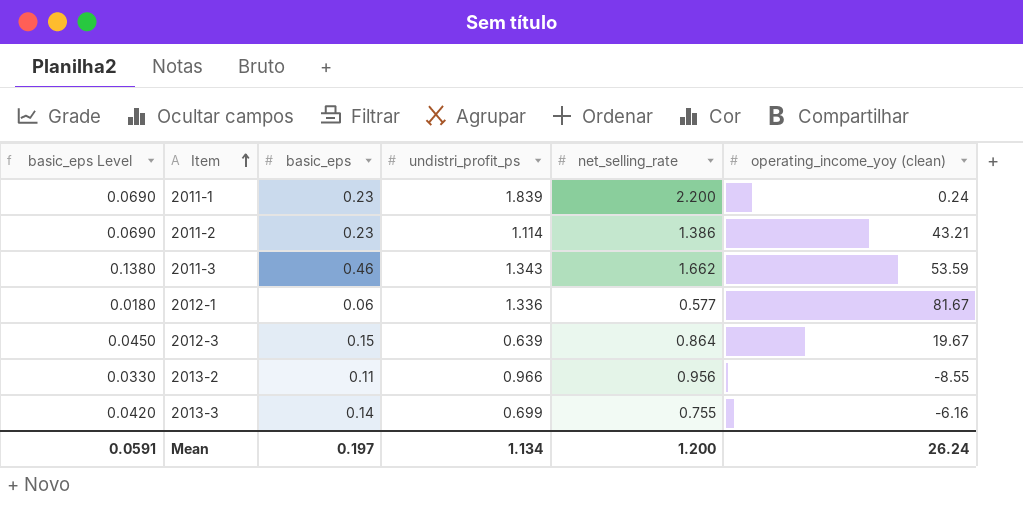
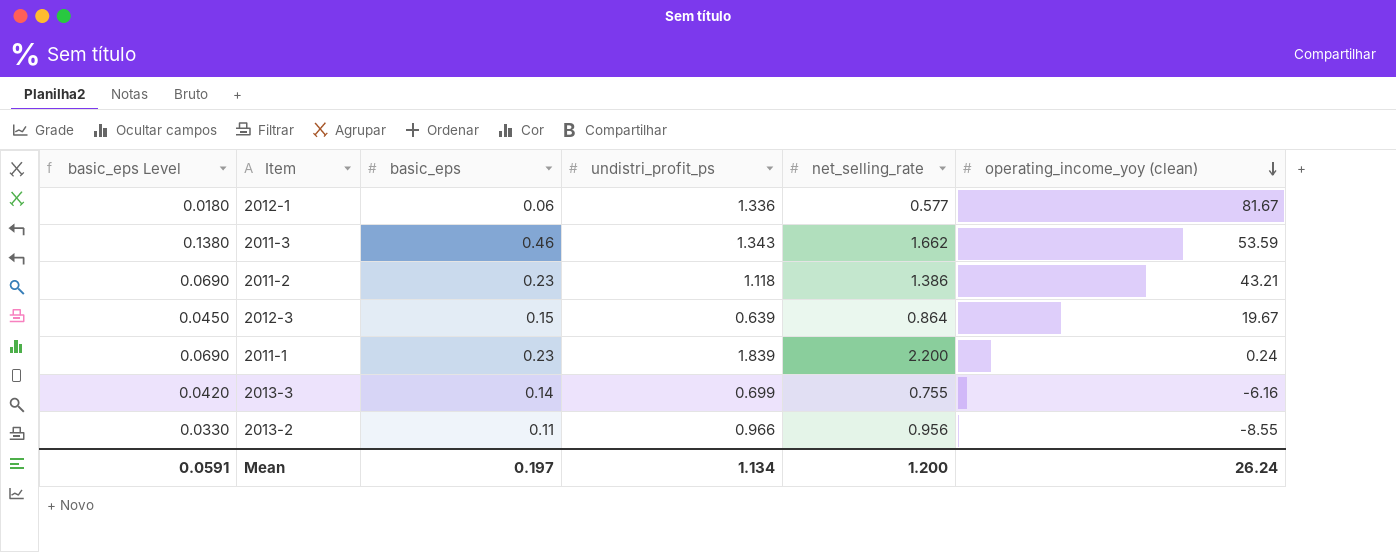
row order: Item ascending -> operating_income_yoy (clean) descending
2011-2 | undistri_profit_ps: 1.114 -> 1.118

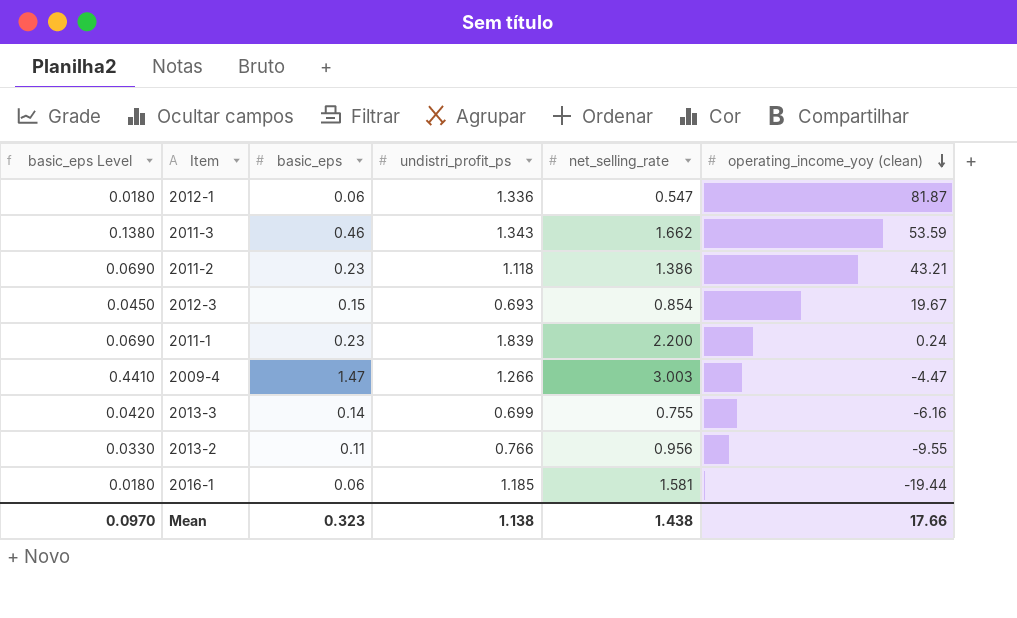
2012-1 | net_selling_rate: 0.577 -> 0.547
2012-1 | operating_income_yoy (clean): 81.67 -> 81.87
2012-3 | undistri_profit_ps: 0.639 -> 0.693
2012-3 | net_selling_rate: 0.864 -> 0.854
row 2009-4: none -> 0.4410 | 1.47 | 1.266 | 3.003 | -4.47
2013-2 | undistri_profit_ps: 0.966 -> 0.766
2013-2 | operating_income_yoy (clean): -8.55 -> -9.55
row 2016-1: none -> 0.0180 | 0.06 | 1.185 | 1.581 | -19.44
Mean | basic_eps Level: 0.0591 -> 0.0970
Mean | basic_eps: 0.197 -> 0.323
Mean | undistri_profit_ps: 1.134 -> 1.138
Mean | net_selling_rate: 1.200 -> 1.438
Mean | operating_income_yoy (clean): 26.24 -> 17.66

